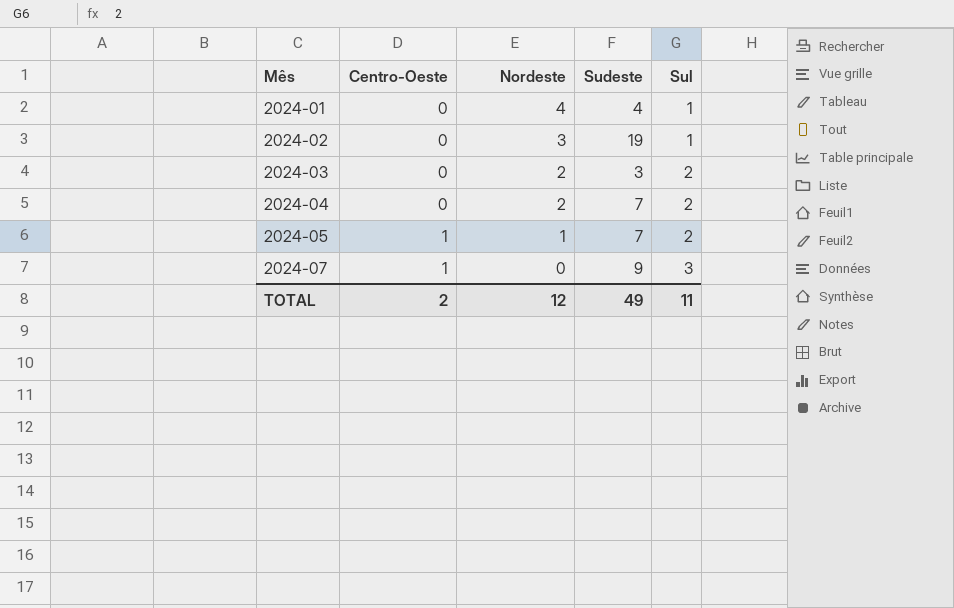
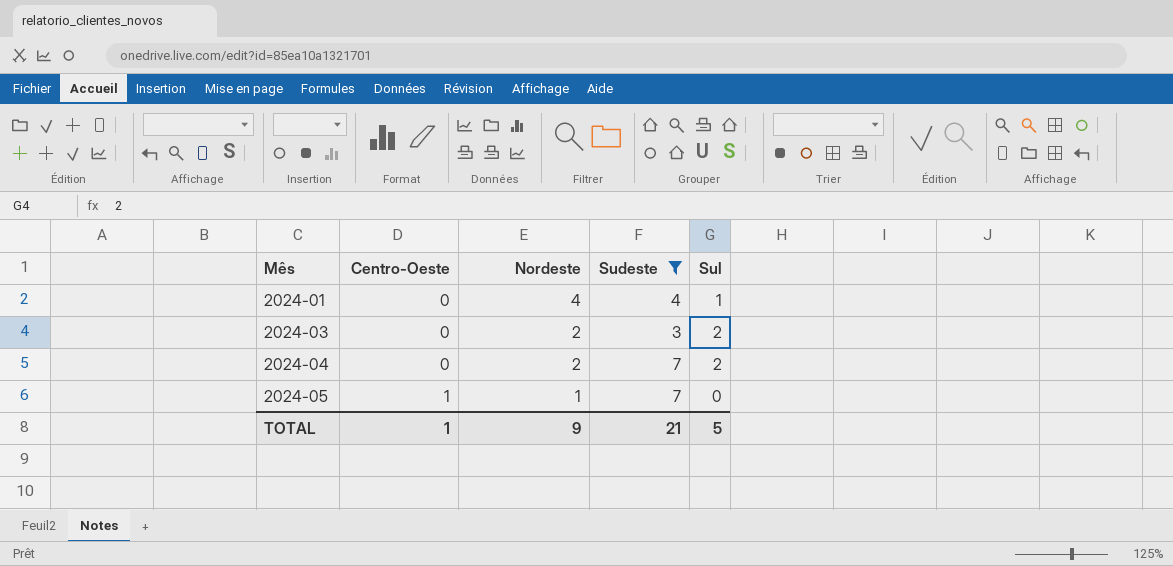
filter: none -> Sudeste <= 7
2024-05 | Sul: 2 -> 0
TOTAL | Centro-Oeste: 2 -> 1
TOTAL | Nordeste: 12 -> 9
TOTAL | Sudeste: 49 -> 21
TOTAL | Sul: 11 -> 5

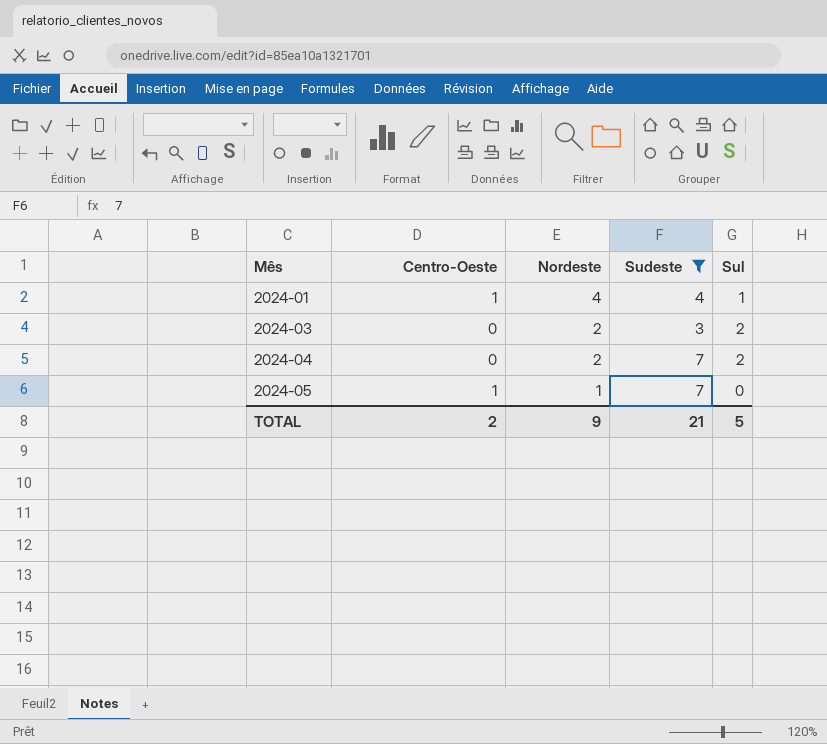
2024-01 | Centro-Oeste: 0 -> 1
TOTAL | Centro-Oeste: 1 -> 2

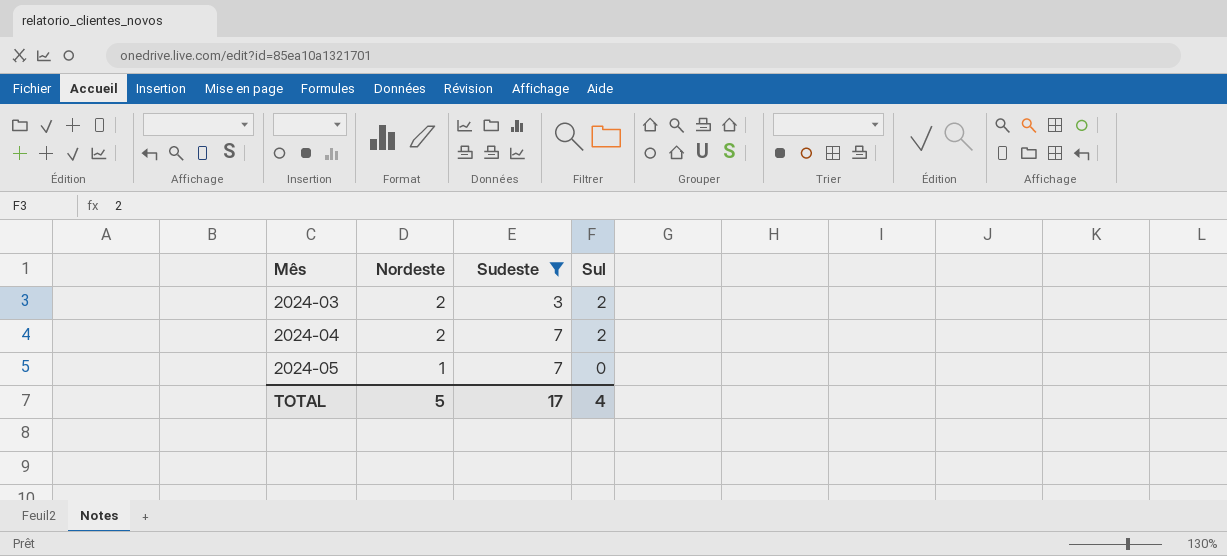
column Centro-Oeste | position: 2 -> none
row 2024-01: 1 | 4 | 4 | 1 -> none
TOTAL | Nordeste: 9 -> 5
TOTAL | Sudeste: 21 -> 17
TOTAL | Sul: 5 -> 4

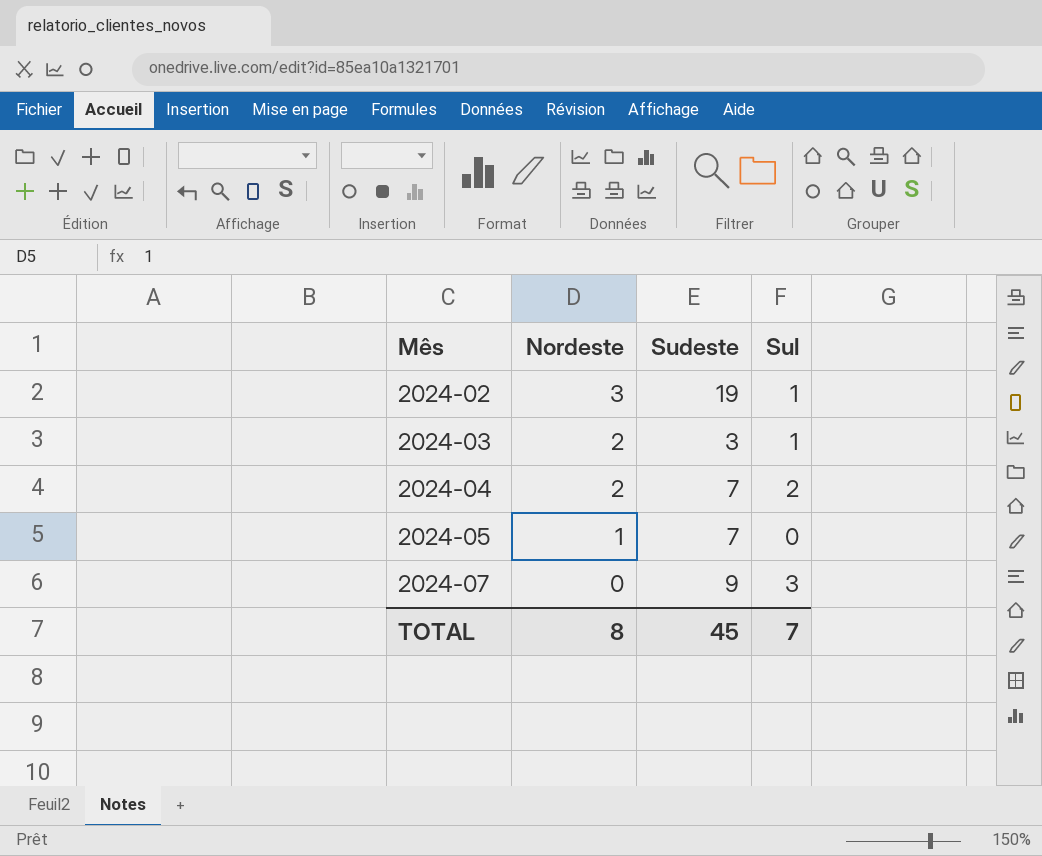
filter: Sudeste <= 7 -> none
2024-03 | Sul: 2 -> 1
TOTAL | Nordeste: 5 -> 8
TOTAL | Sudeste: 17 -> 45
TOTAL | Sul: 4 -> 7

